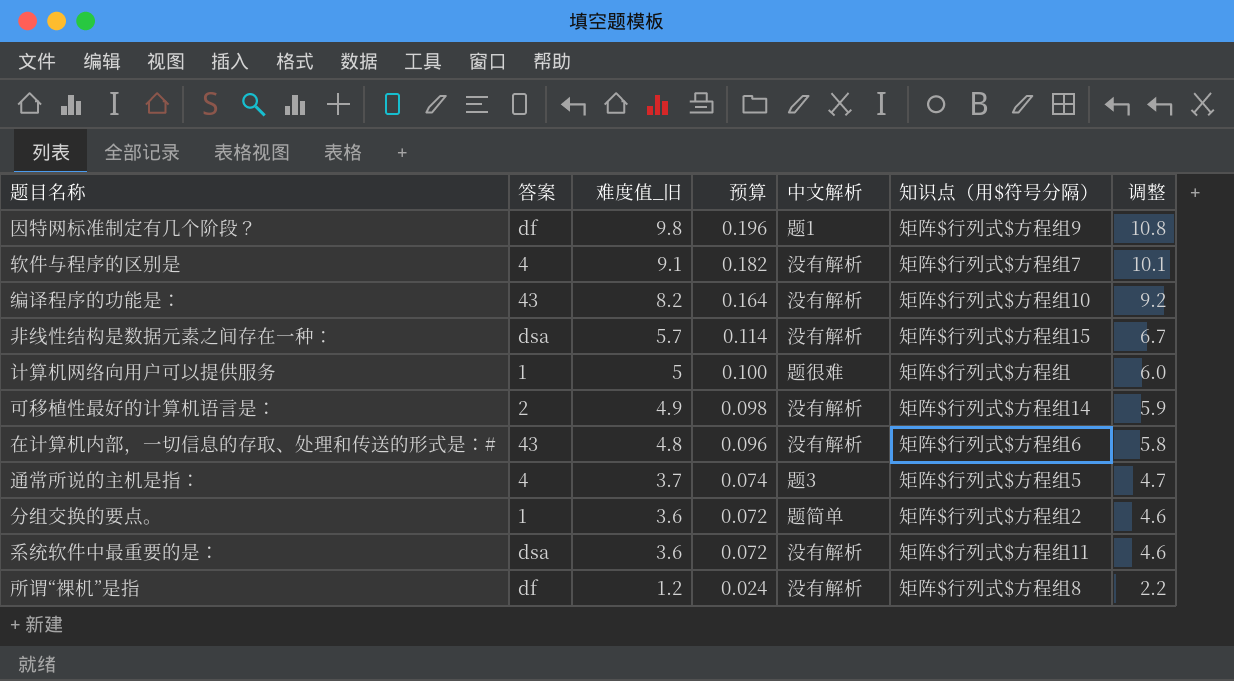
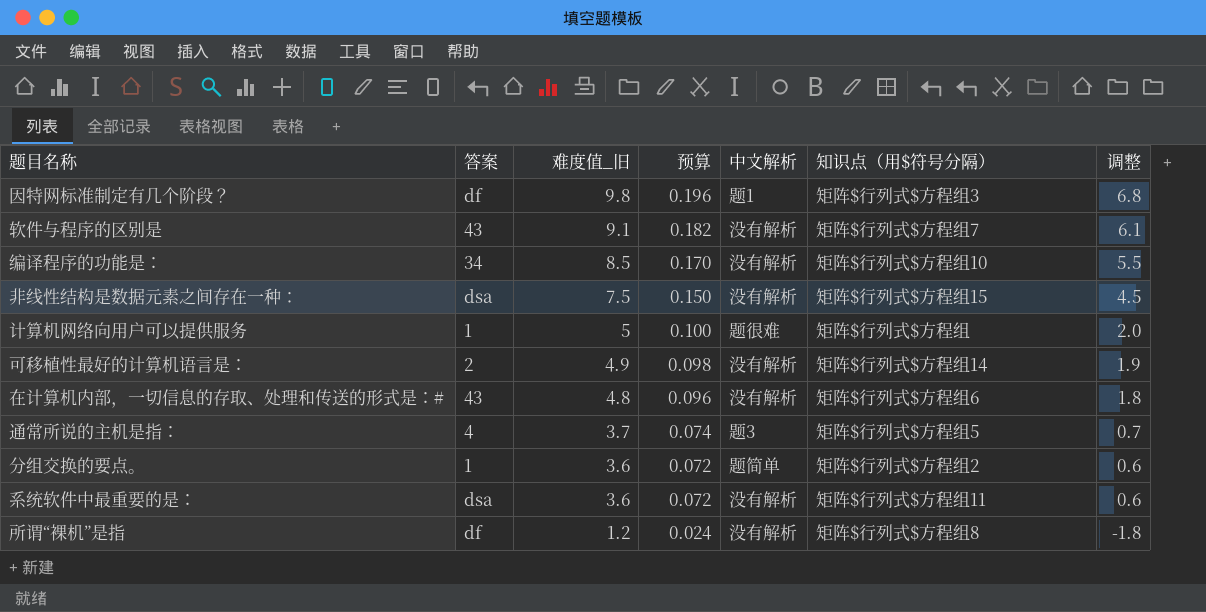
column 调整 | formula: [难度值_旧] + 1 -> [难度值_旧] - 3
因特网标准制定有几个阶段？ | 知识点（用$符号分隔）: 矩阵$行列式$方程组9 -> 矩阵$行列式$方程组3
软件与程序的区别是 | 答案: 4 -> 43
编译程序的功能是∶ | 答案: 43 -> 34
编译程序的功能是∶ | 难度值_旧: 8.2 -> 8.5
编译程序的功能是∶ | 预算: 0.164 -> 0.170
非线性结构是数据元素之间存在一种： | 难度值_旧: 5.7 -> 7.5
非线性结构是数据元素之间存在一种： | 预算: 0.114 -> 0.150

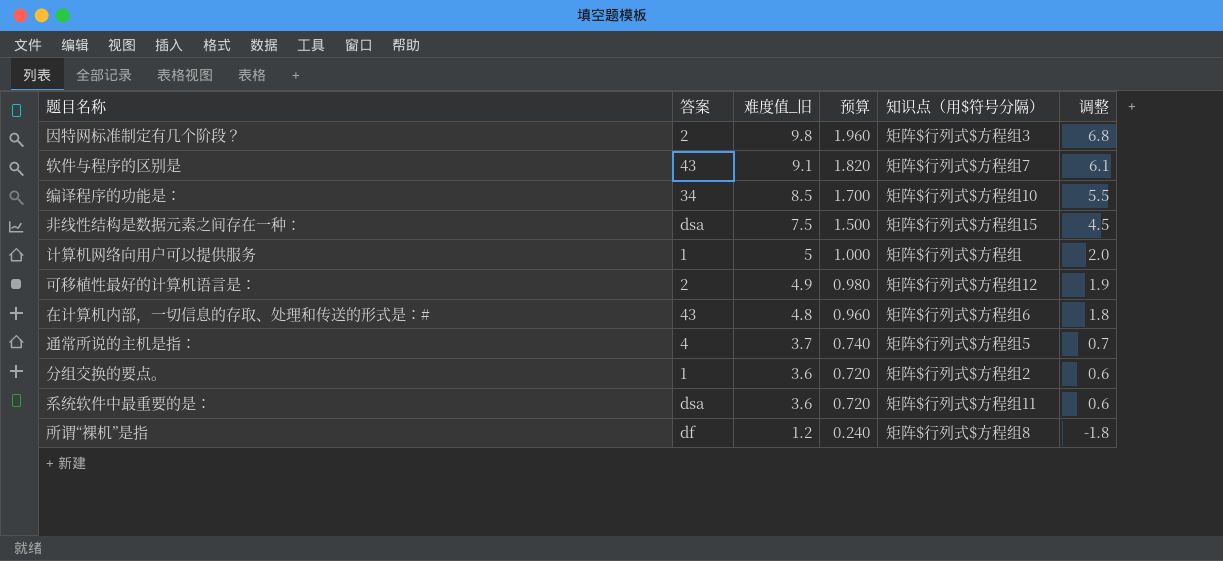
column 中文解析 | position: 5 -> none
column 预算 | formula: [难度值_旧] * 0.02 -> [难度值_旧] * 0.2
因特网标准制定有几个阶段？ | 答案: df -> 2
可移植性最好的计算机语言是∶ | 知识点（用$符号分隔）: 矩阵$行列式$方程组14 -> 矩阵$行列式$方程组12

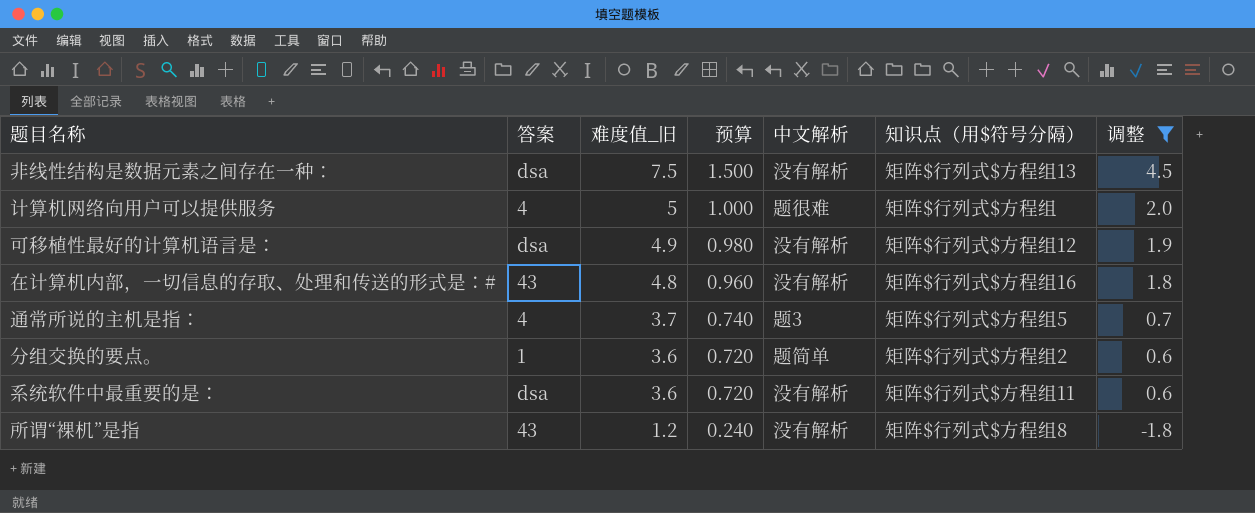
filter: none -> 调整 <= 4.5
column 中文解析 | position: none -> 5
非线性结构是数据元素之间存在一种： | 知识点（用$符号分隔）: 矩阵$行列式$方程组15 -> 矩阵$行列式$方程组13
计算机网络向用户可以提供服务 | 答案: 1 -> 4
可移植性最好的计算机语言是∶ | 答案: 2 -> dsa
在计算机内部，一切信息的存取、处理和传送的形式是∶# | 知识点（用$符号分隔）: 矩阵$行列式$方程组6 -> 矩阵$行列式$方程组16
所谓“裸机”是指 | 答案: df -> 43

